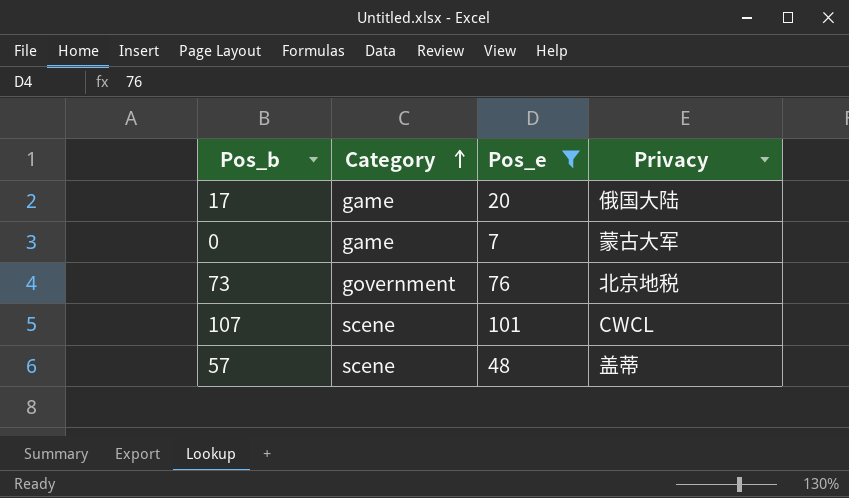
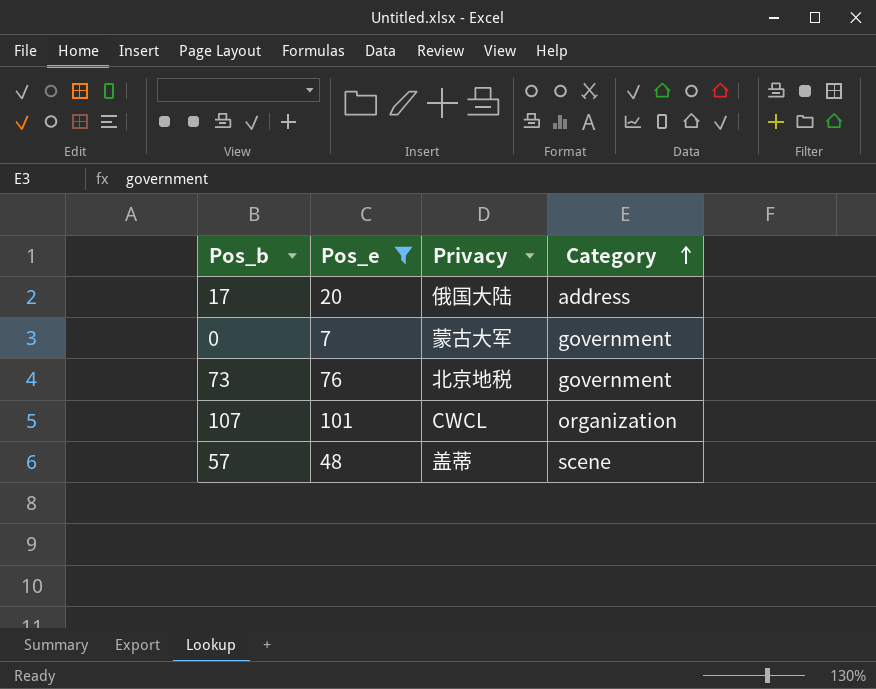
column Category | position: 2 -> 4
17 | Category: game -> address
0 | Category: game -> government
107 | Category: scene -> organization

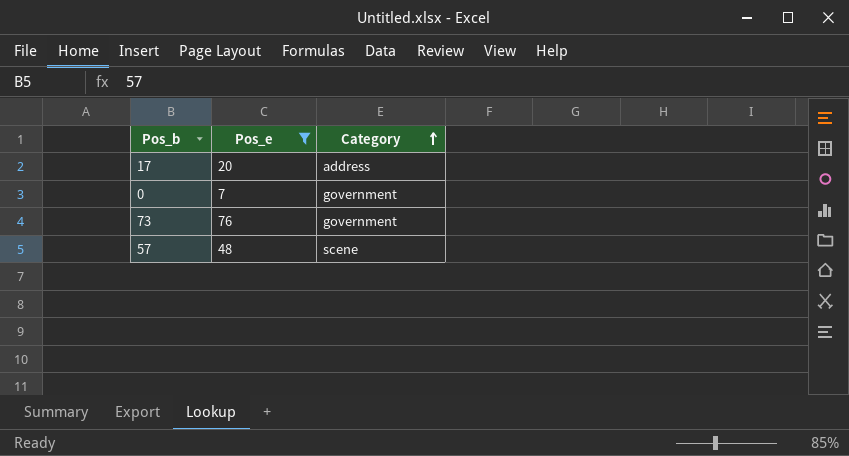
column Privacy | position: 3 -> none
row 107: 101 | CWCL | organization -> none

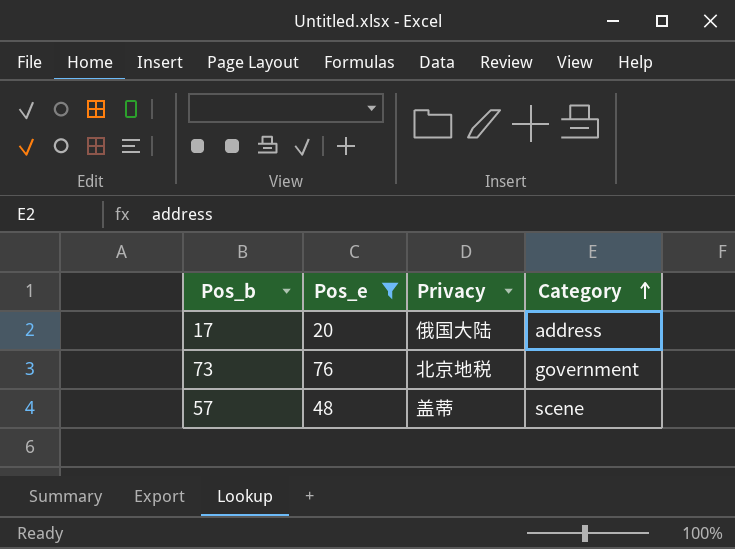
column Privacy | position: none -> 3
row 0: 7 | government -> none

